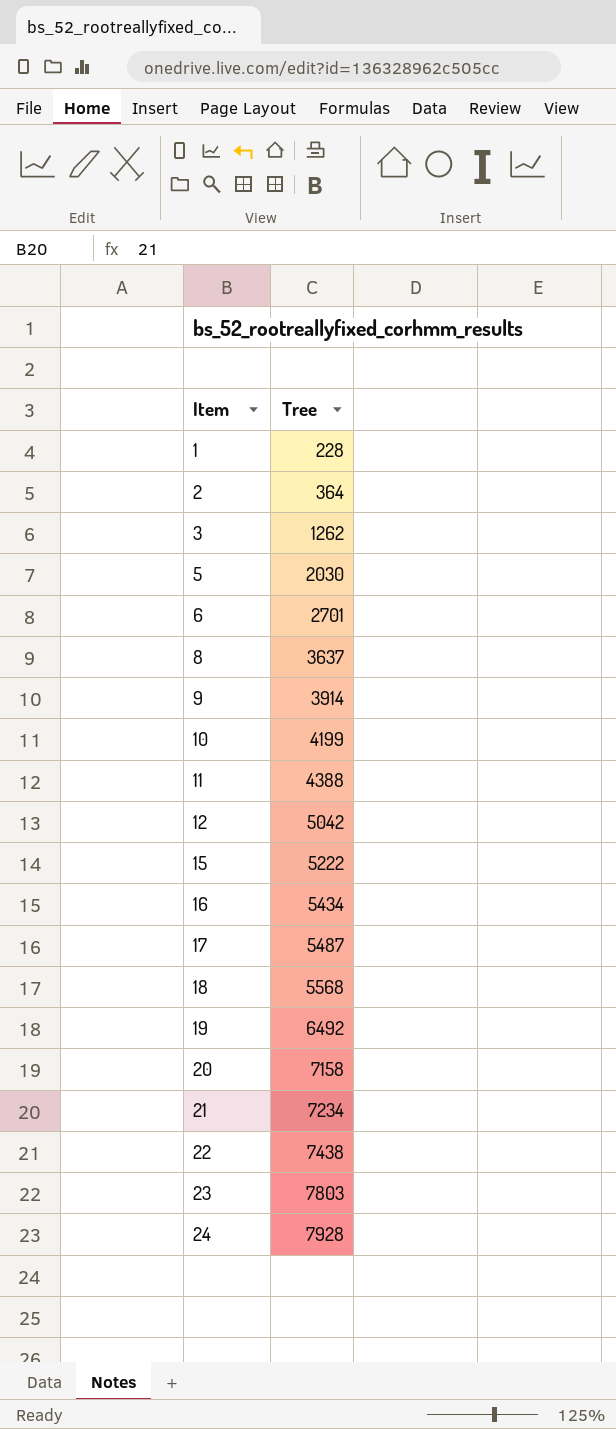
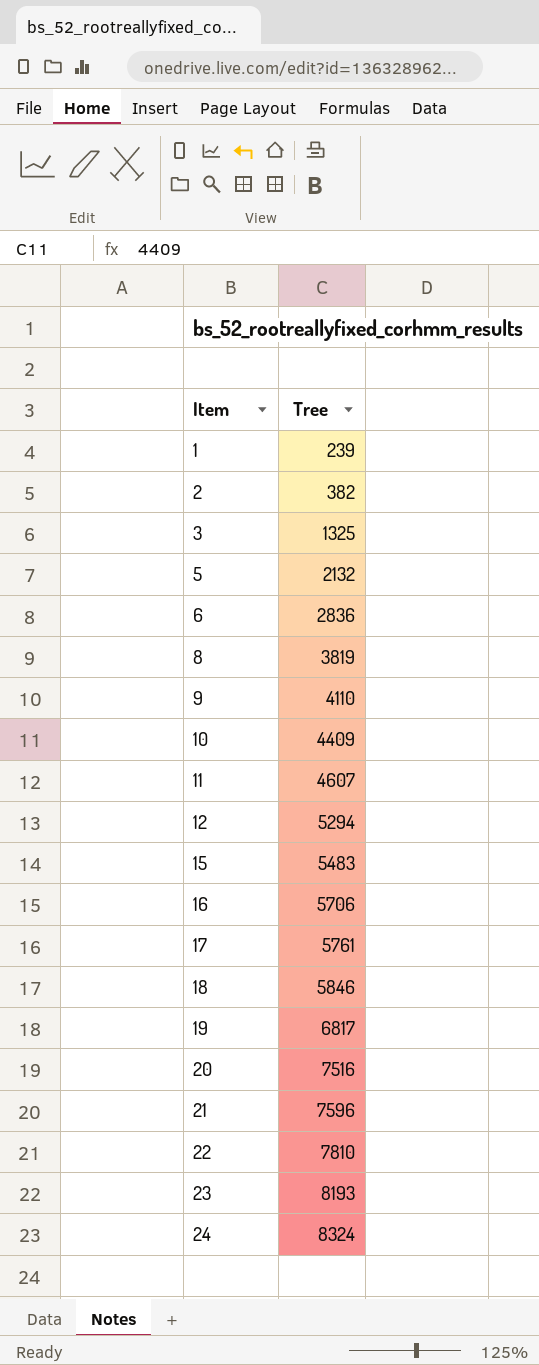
1 | Tree: 228 -> 239
2 | Tree: 364 -> 382
3 | Tree: 1262 -> 1325
5 | Tree: 2030 -> 2132
6 | Tree: 2701 -> 2836
8 | Tree: 3637 -> 3819
9 | Tree: 3914 -> 4110
10 | Tree: 4199 -> 4409
11 | Tree: 4388 -> 4607
12 | Tree: 5042 -> 5294
15 | Tree: 5222 -> 5483
16 | Tree: 5434 -> 5706
17 | Tree: 5487 -> 5761
18 | Tree: 5568 -> 5846
19 | Tree: 6492 -> 6817
20 | Tree: 7158 -> 7516
21 | Tree: 7234 -> 7596
22 | Tree: 7438 -> 7810
23 | Tree: 7803 -> 8193
24 | Tree: 7928 -> 8324

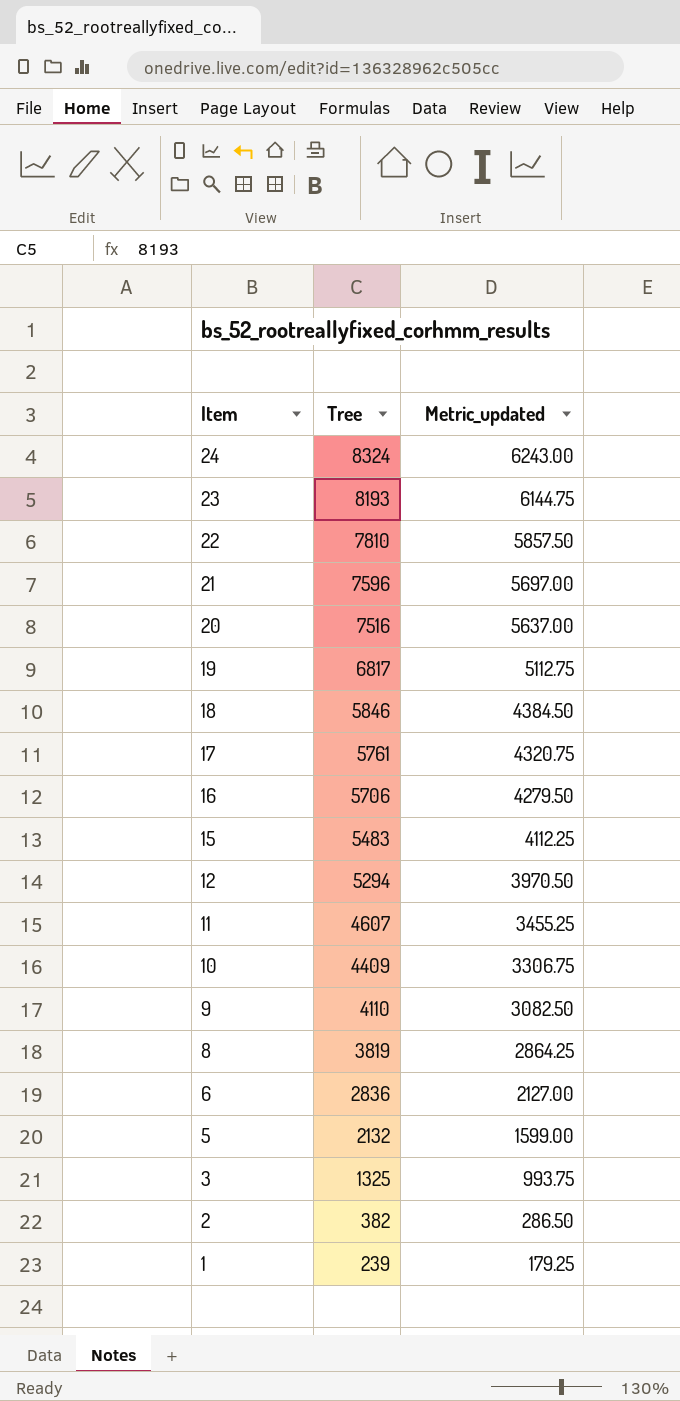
row order: Item ascending -> Item descending
column Metric_updated | formula: none -> [Tree] * 0.75

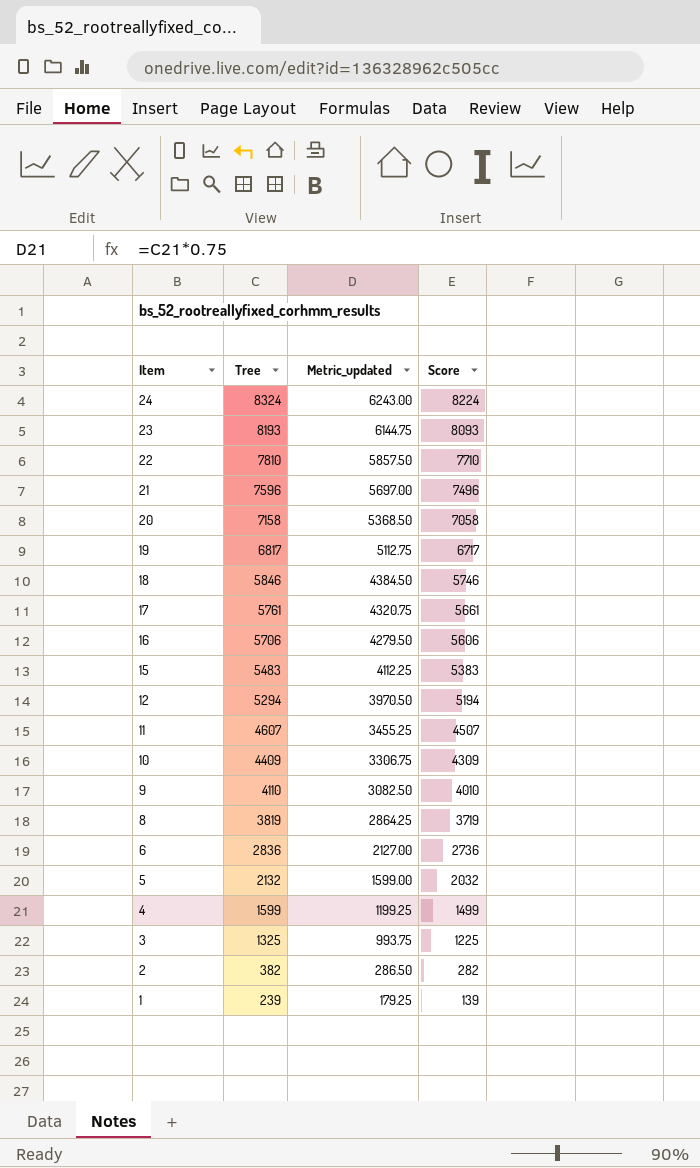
column Score | formula: none -> [Tree] - 100
20 | Tree: 7516 -> 7158
20 | Metric_updated: 5637.00 -> 5368.50
row 4: none -> 1599 | 1199.25 | 1499

